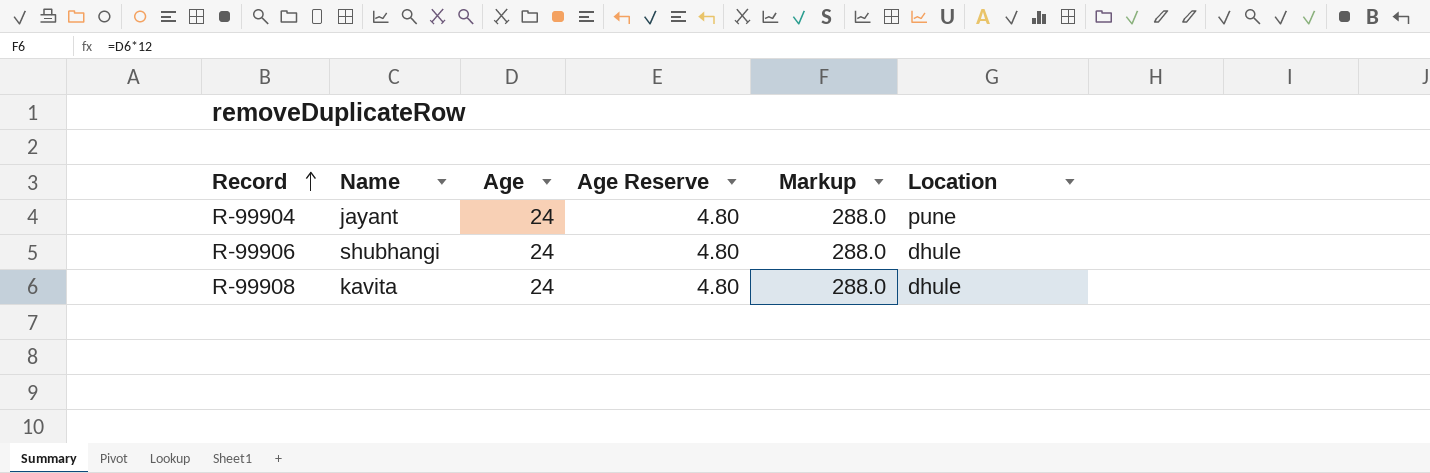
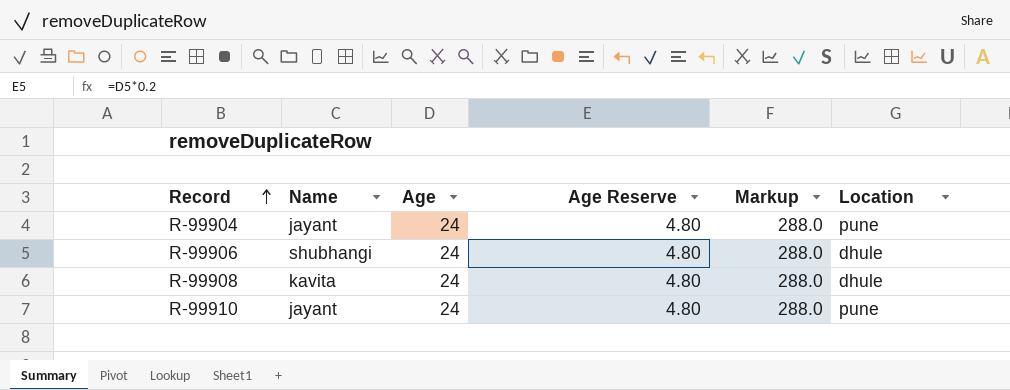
row R-99910: none -> jayant | 24 | 4.80 | 288.0 | pune

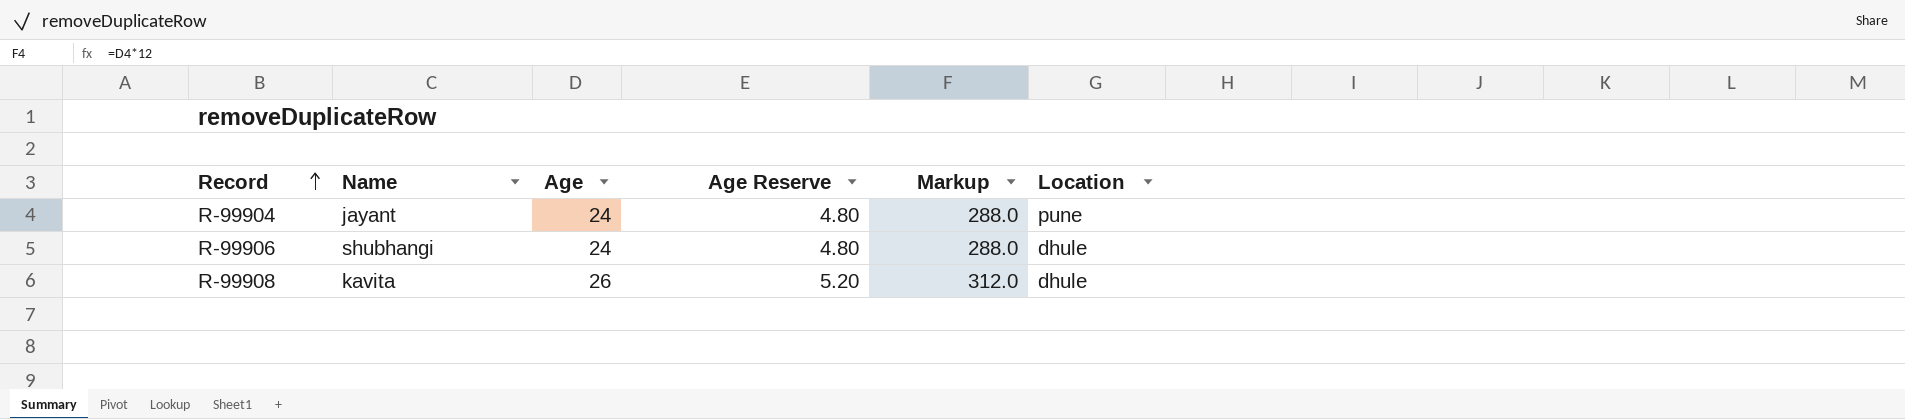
row R-99910: jayant | 24 | 4.80 | 288.0 | pune -> none
R-99908 | Age: 24 -> 26
R-99908 | Age Reserve: 4.80 -> 5.20
R-99908 | Markup: 288.0 -> 312.0

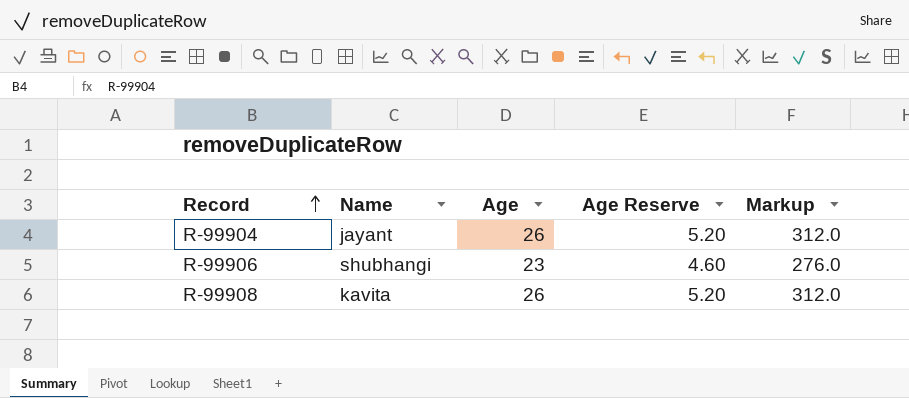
column Location | position: 6 -> none
R-99904 | Age: 24 -> 26
R-99904 | Age Reserve: 4.80 -> 5.20
R-99904 | Markup: 288.0 -> 312.0
R-99906 | Age: 24 -> 23
R-99906 | Age Reserve: 4.80 -> 4.60
R-99906 | Markup: 288.0 -> 276.0

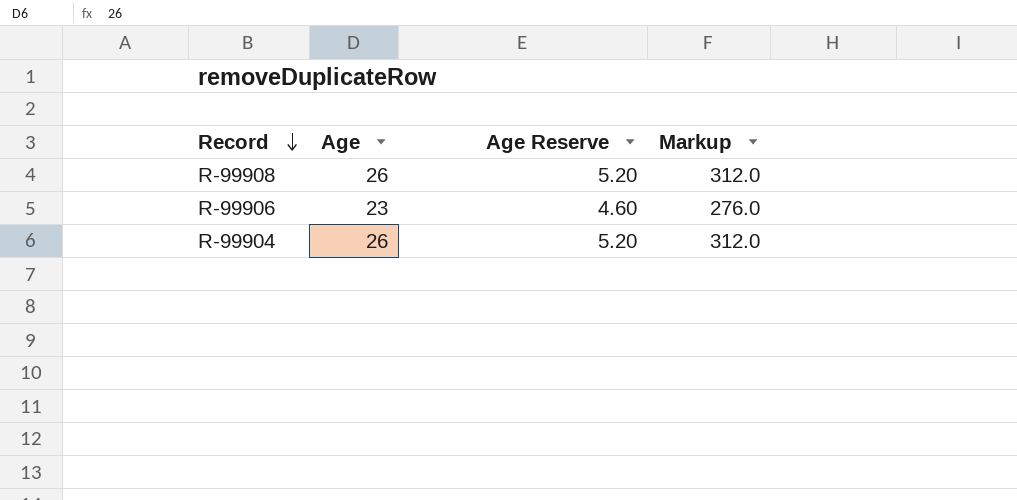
row order: Record ascending -> Record descending
column Name | position: 2 -> none

